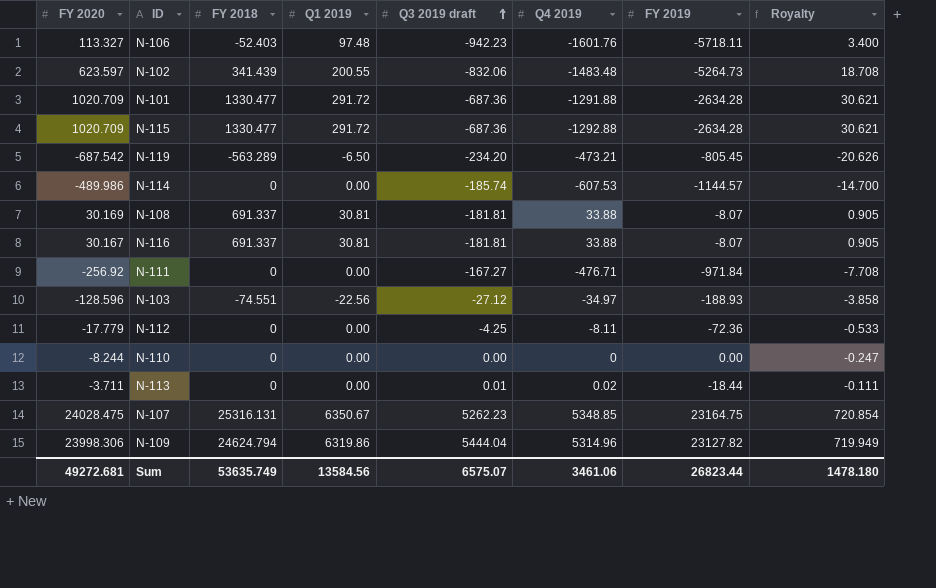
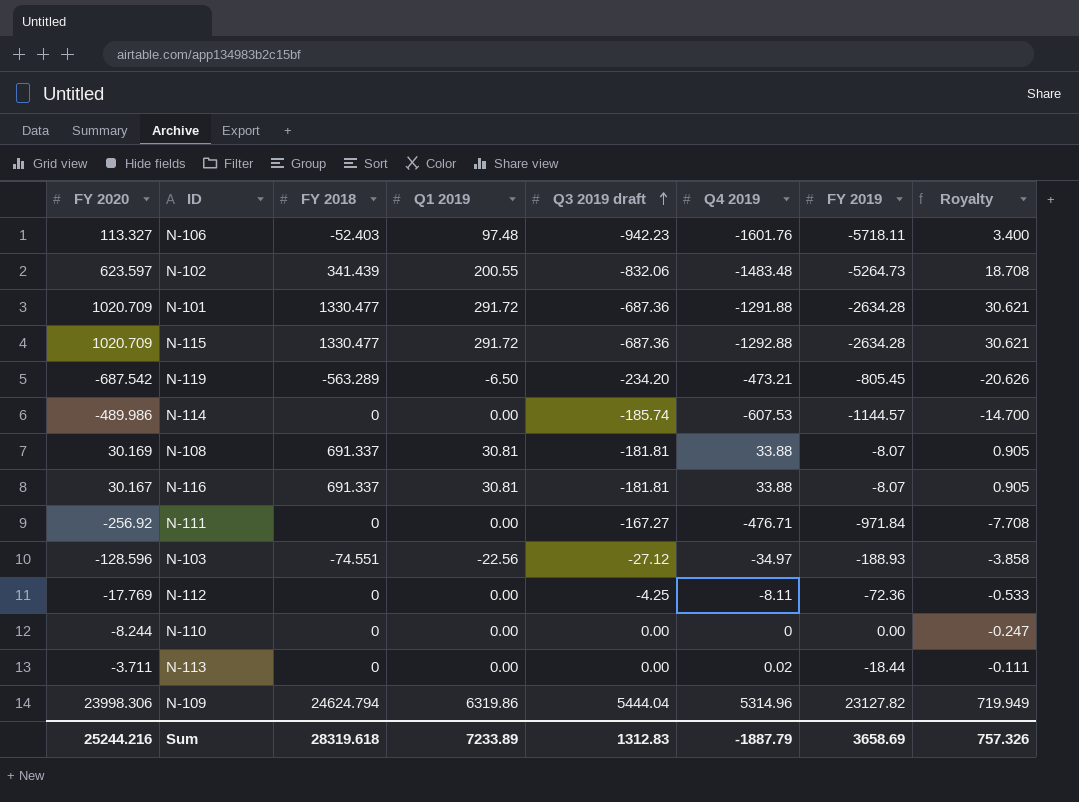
row N-107: 24028.475 | 25316.131 | 6350.67 | 5262.23 | 5348.85 | 23164.75 | 720.854 -> none
N-112 | FY 2020: -17.779 -> -17.769
N-113 | Q3 2019 draft: 0.01 -> 0.00
Sum | FY 2020: 49272.681 -> 25244.216
Sum | FY 2018: 53635.749 -> 28319.618
Sum | Q1 2019: 13584.56 -> 7233.89
Sum | Q3 2019 draft: 6575.07 -> 1312.83
Sum | Q4 2019: 3461.06 -> -1887.79
Sum | FY 2019: 26823.44 -> 3658.69
Sum | Royalty: 1478.180 -> 757.326

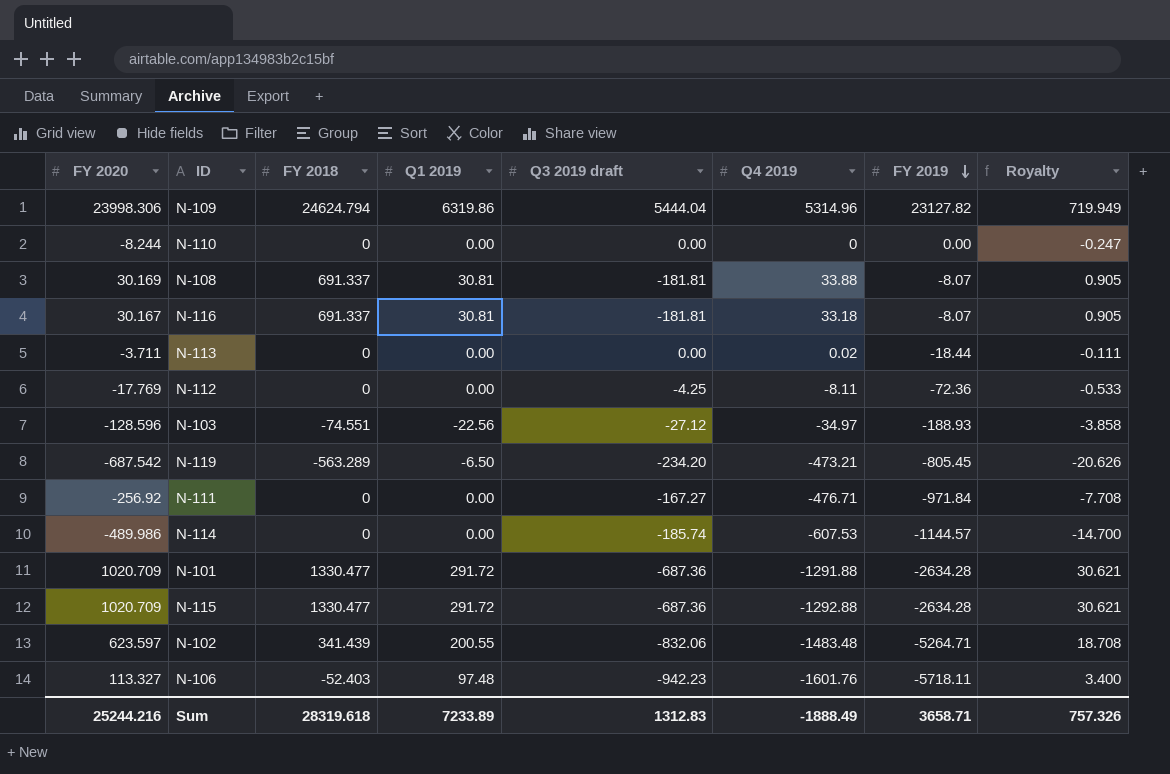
row order: Q3 2019 draft ascending -> FY 2019 descending
N-116 | Q4 2019: 33.88 -> 33.18
N-102 | FY 2019: -5264.73 -> -5264.71
Sum | Q4 2019: -1887.79 -> -1888.49
Sum | FY 2019: 3658.69 -> 3658.71

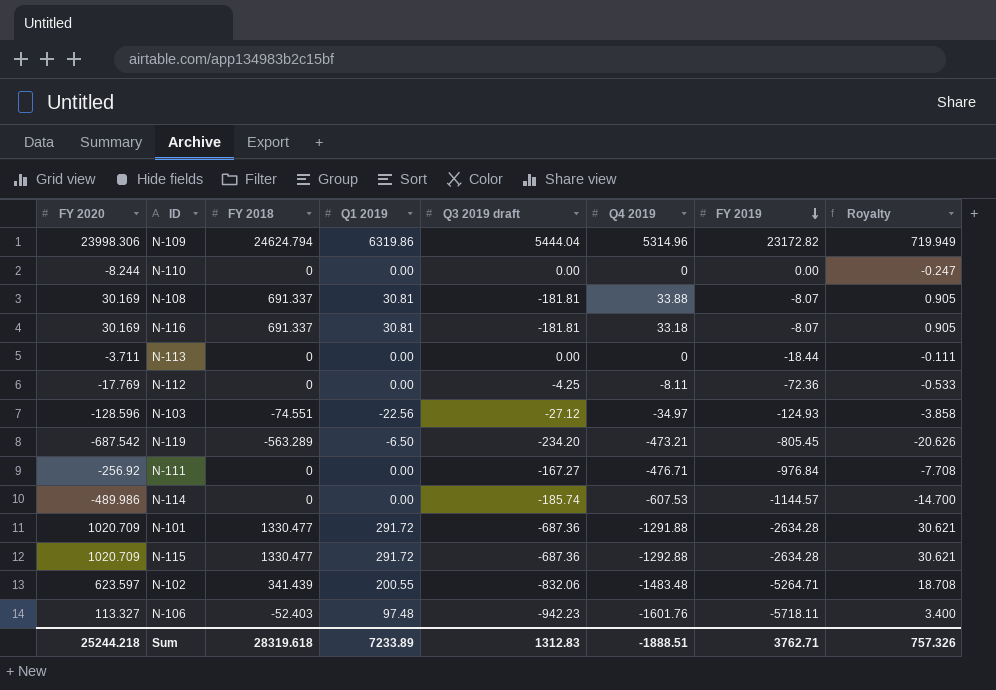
N-109 | FY 2019: 23127.82 -> 23172.82
N-116 | FY 2020: 30.167 -> 30.169
N-113 | Q4 2019: 0.02 -> 0
N-103 | FY 2019: -188.93 -> -124.93
N-111 | FY 2019: -971.84 -> -976.84
Sum | FY 2020: 25244.216 -> 25244.218
Sum | Q4 2019: -1888.49 -> -1888.51
Sum | FY 2019: 3658.71 -> 3762.71

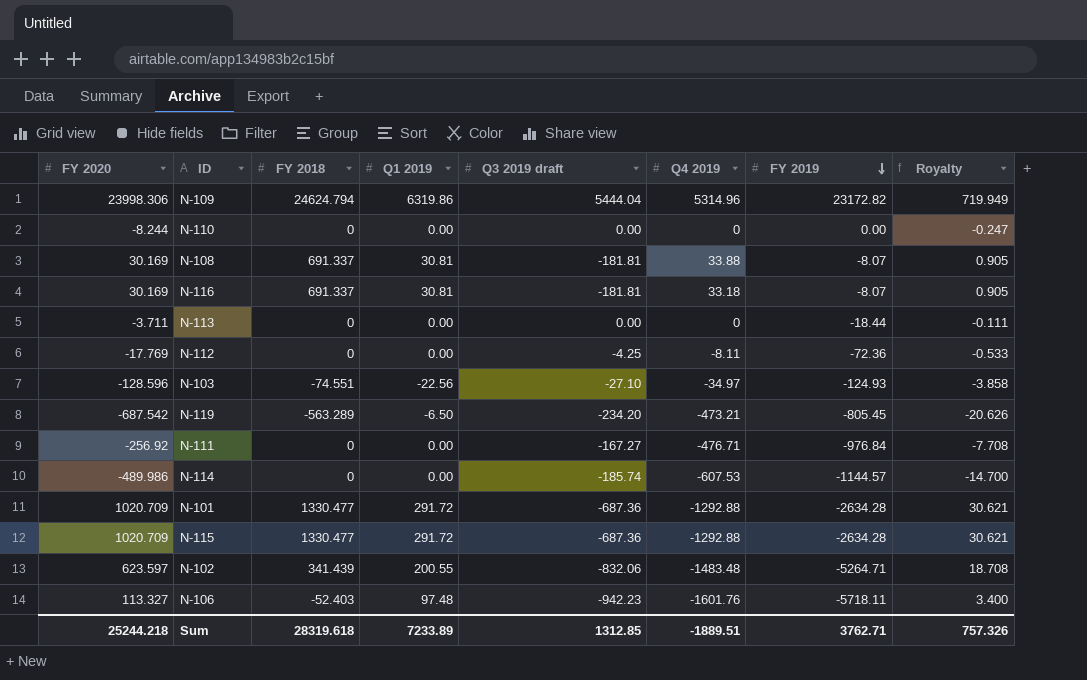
N-103 | Q3 2019 draft: -27.12 -> -27.10
N-101 | Q4 2019: -1291.88 -> -1292.88
Sum | Q3 2019 draft: 1312.83 -> 1312.85
Sum | Q4 2019: -1888.51 -> -1889.51

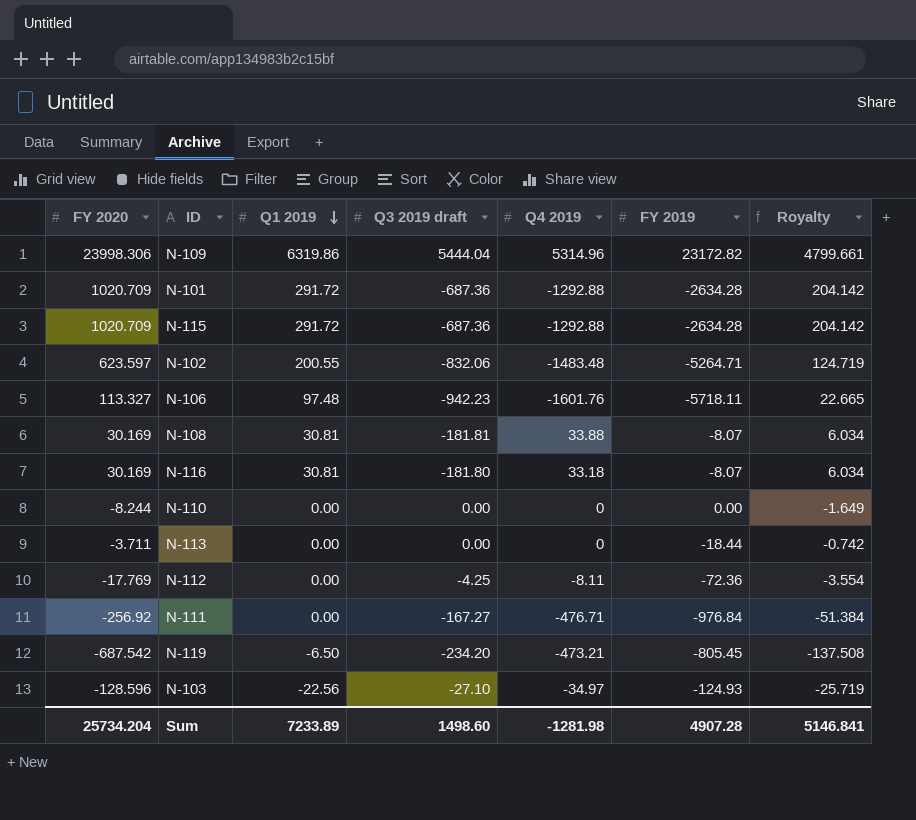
row order: FY 2019 descending -> Q1 2019 descending
column FY 2018 | position: 3 -> none
column Royalty | formula: [FY 2020] * 0.03 -> [FY 2020] * 0.2
row N-114: -489.986 | 0 | 0.00 | -185.74 | -607.53 | -1144.57 | -14.700 -> none
N-116 | Q3 2019 draft: -181.81 -> -181.80
Sum | FY 2020: 25244.218 -> 25734.204
Sum | Q3 2019 draft: 1312.85 -> 1498.60
Sum | Q4 2019: -1889.51 -> -1281.98
Sum | FY 2019: 3762.71 -> 4907.28
Sum | Royalty: 757.326 -> 5146.841

